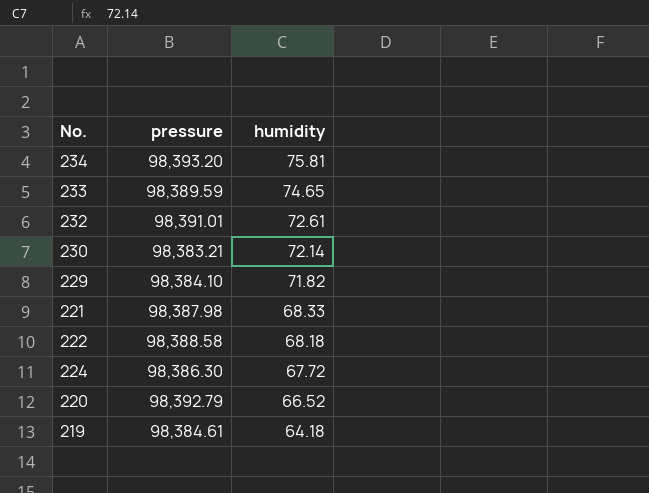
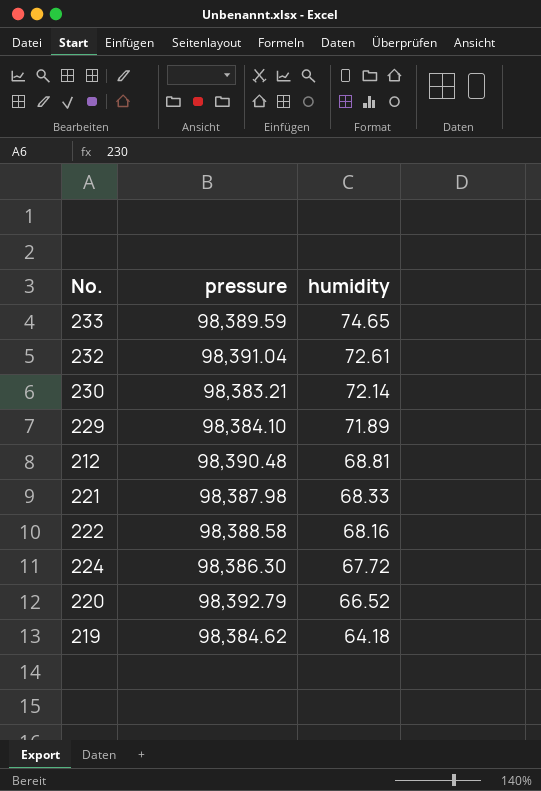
row 234: 98,393.20 | 75.81 -> none
232 | pressure: 98,391.01 -> 98,391.04
229 | humidity: 71.82 -> 71.89
row 212: none -> 98,390.48 | 68.81
222 | humidity: 68.18 -> 68.16
219 | pressure: 98,384.61 -> 98,384.62

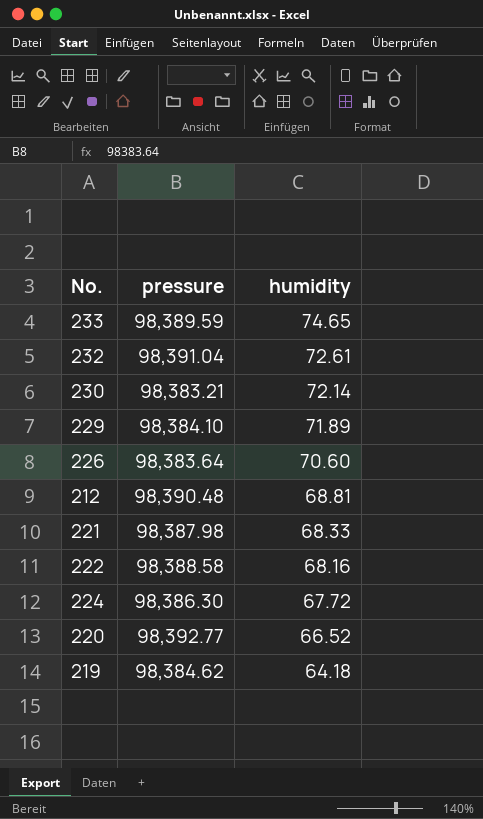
row 226: none -> 98,383.64 | 70.60
220 | pressure: 98,392.79 -> 98,392.77

